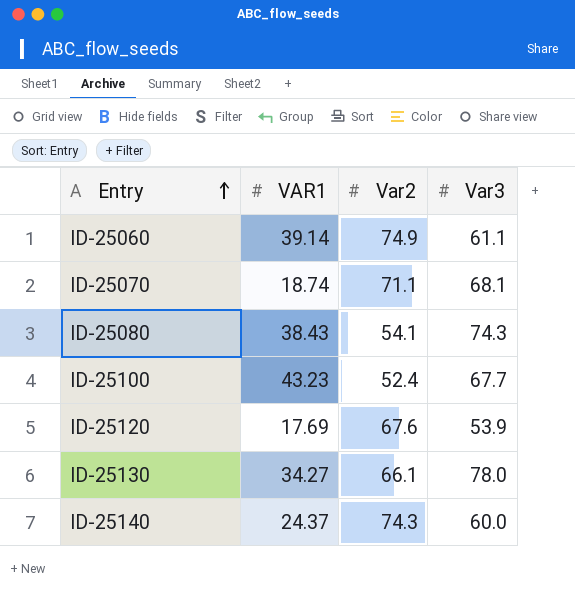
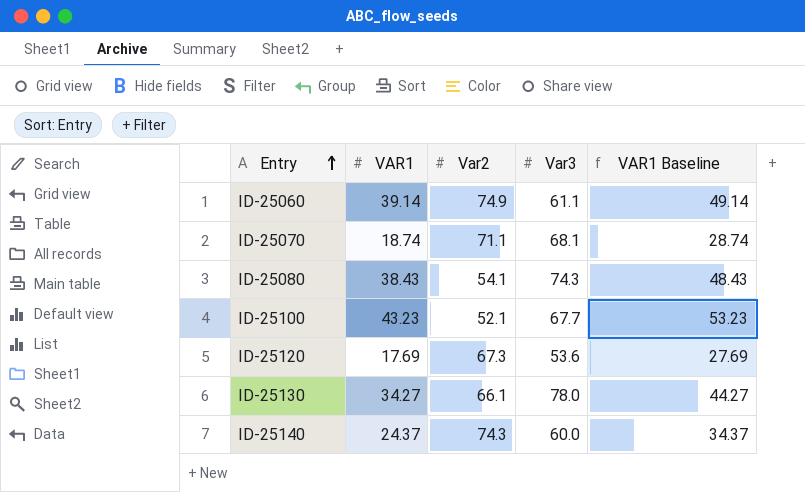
column VAR1 Baseline | formula: none -> [VAR1] + 10
ID-25100 | Var2: 52.4 -> 52.1
ID-25120 | Var2: 67.6 -> 67.3
ID-25120 | Var3: 53.9 -> 53.6

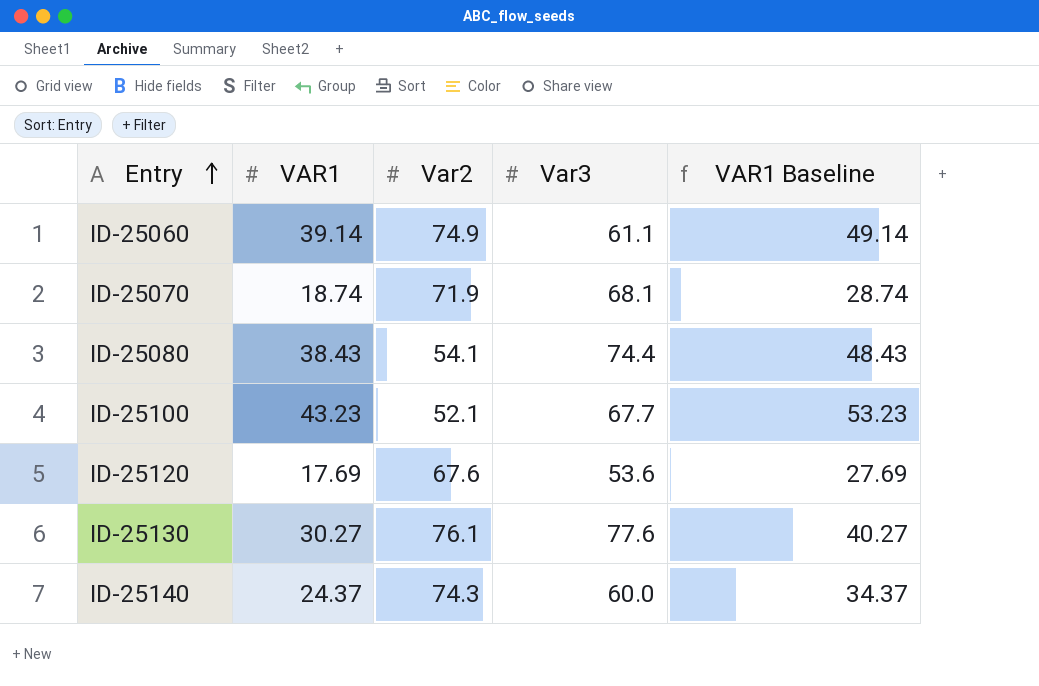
ID-25070 | Var2: 71.1 -> 71.9
ID-25080 | Var3: 74.3 -> 74.4
ID-25120 | Var2: 67.3 -> 67.6
ID-25130 | VAR1: 34.27 -> 30.27
ID-25130 | Var2: 66.1 -> 76.1
ID-25130 | Var3: 78.0 -> 77.6
ID-25130 | VAR1 Baseline: 44.27 -> 40.27

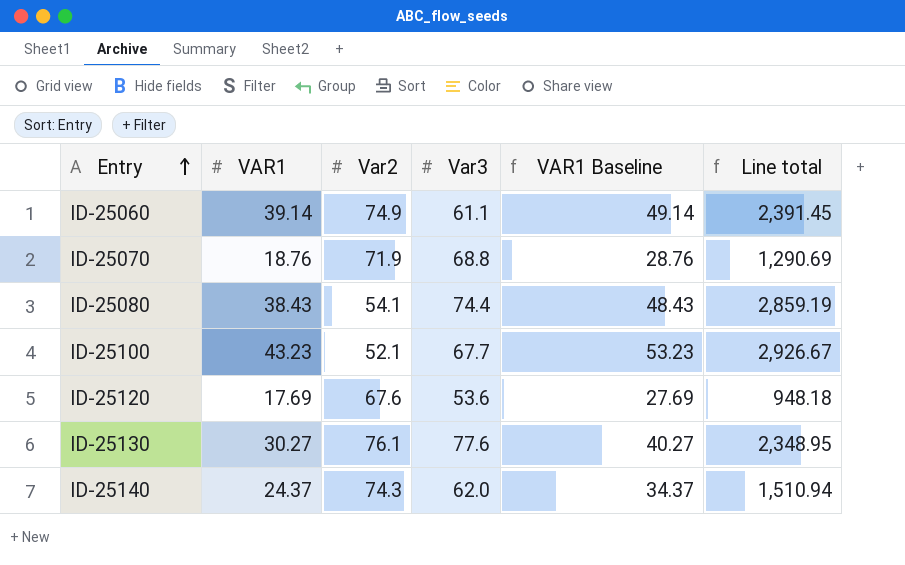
column Line total | formula: none -> [VAR1] * [Var3]
ID-25070 | VAR1: 18.74 -> 18.76
ID-25070 | Var3: 68.1 -> 68.8
ID-25070 | VAR1 Baseline: 28.74 -> 28.76
ID-25140 | Var3: 60.0 -> 62.0

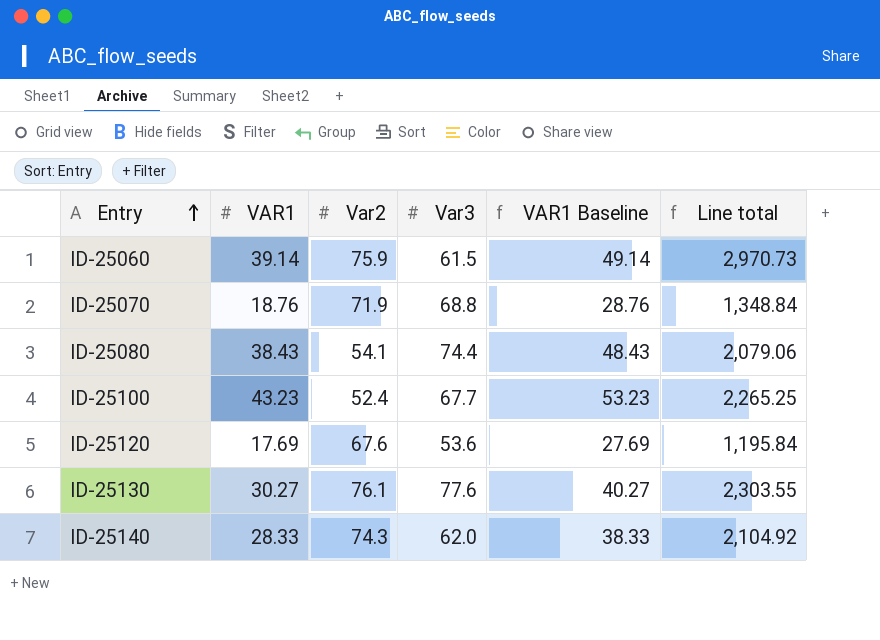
column Line total | formula: [VAR1] * [Var3] -> [VAR1] * [Var2]
ID-25060 | Var2: 74.9 -> 75.9
ID-25060 | Var3: 61.1 -> 61.5
ID-25100 | Var2: 52.1 -> 52.4
ID-25140 | VAR1: 24.37 -> 28.33
ID-25140 | VAR1 Baseline: 34.37 -> 38.33

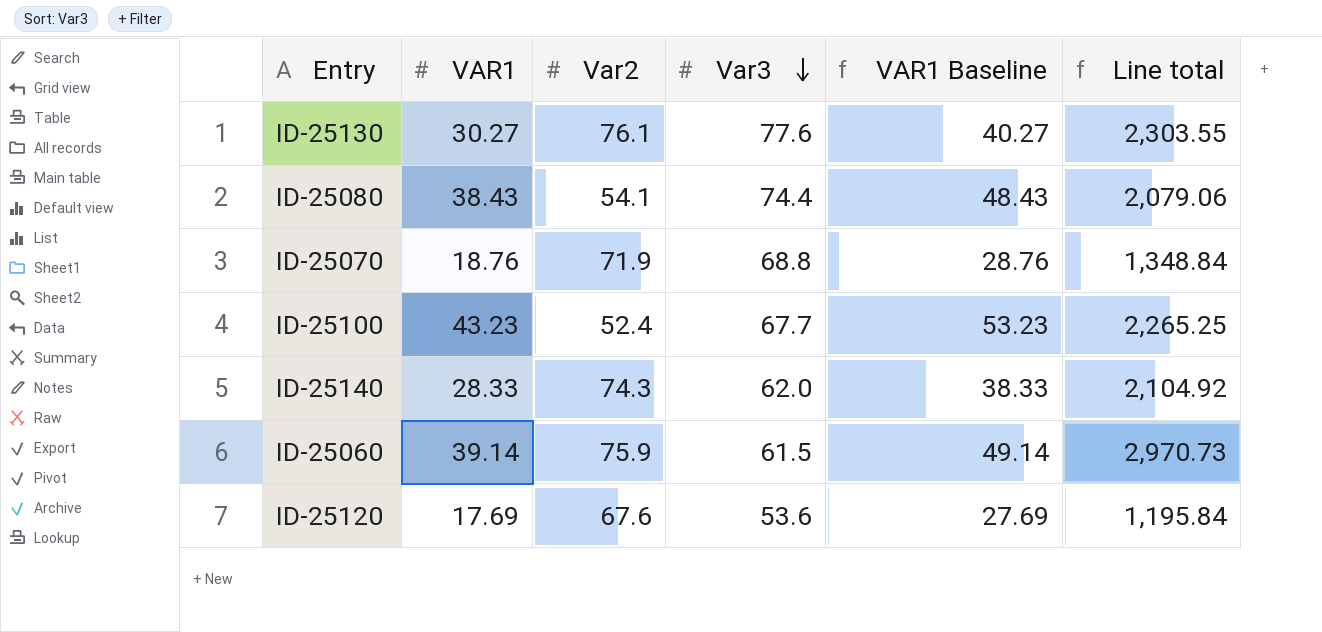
row order: Entry ascending -> Var3 descending

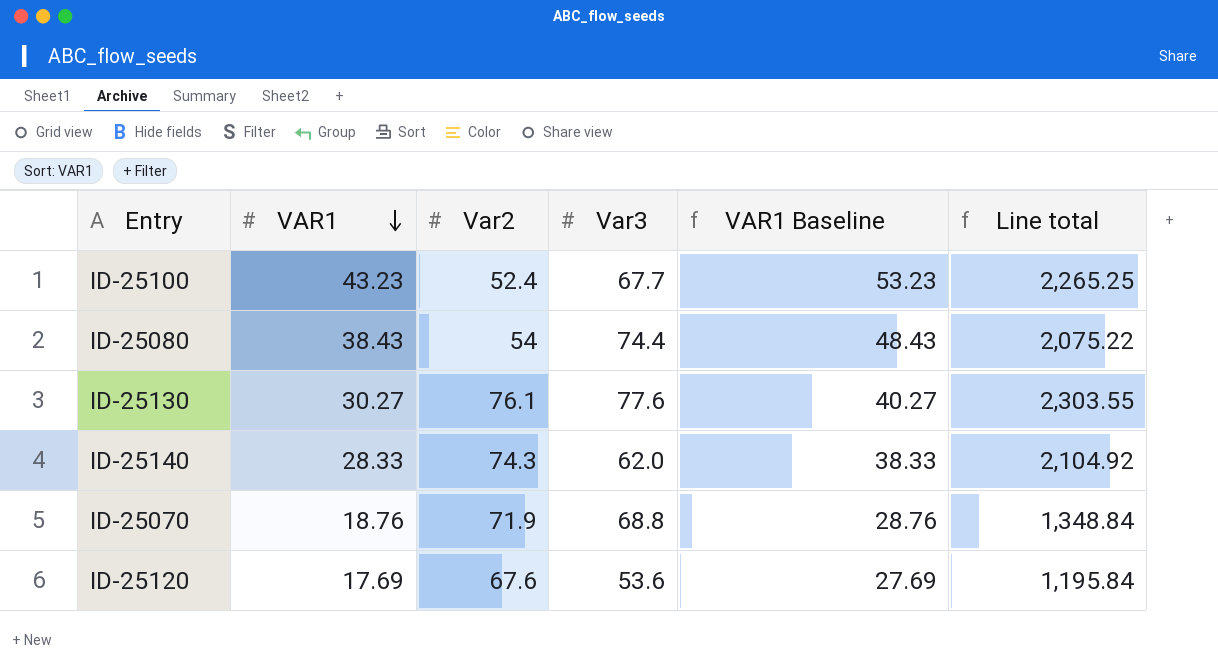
row order: Var3 descending -> VAR1 descending
row ID-25060: 39.14 | 75.9 | 61.5 | 49.14 | 2,970.73 -> none
ID-25080 | Var2: 54.1 -> 54
ID-25080 | Line total: 2,079.06 -> 2,075.22

